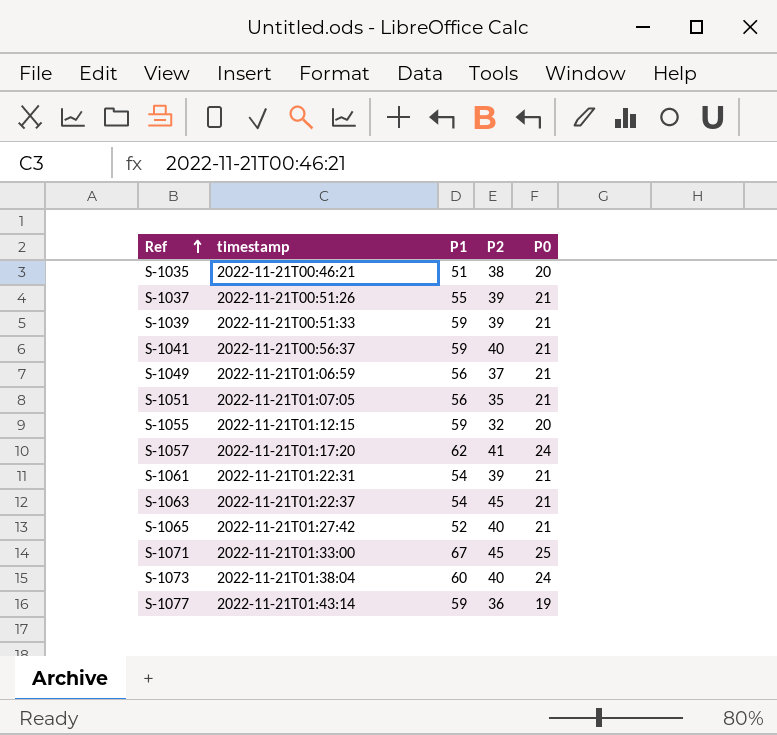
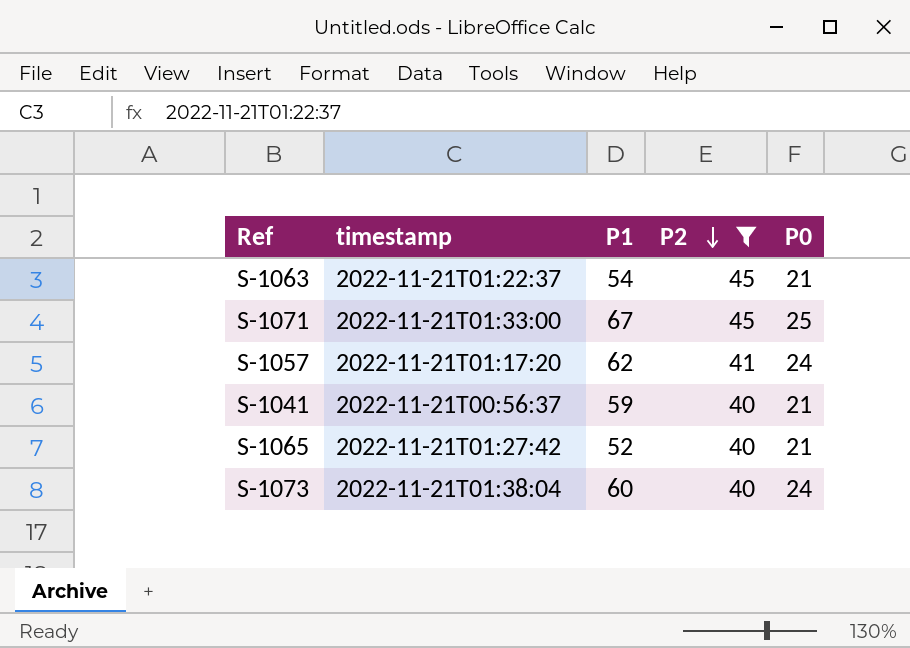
filter: none -> P2 >= 40
row order: Ref ascending -> P2 descending

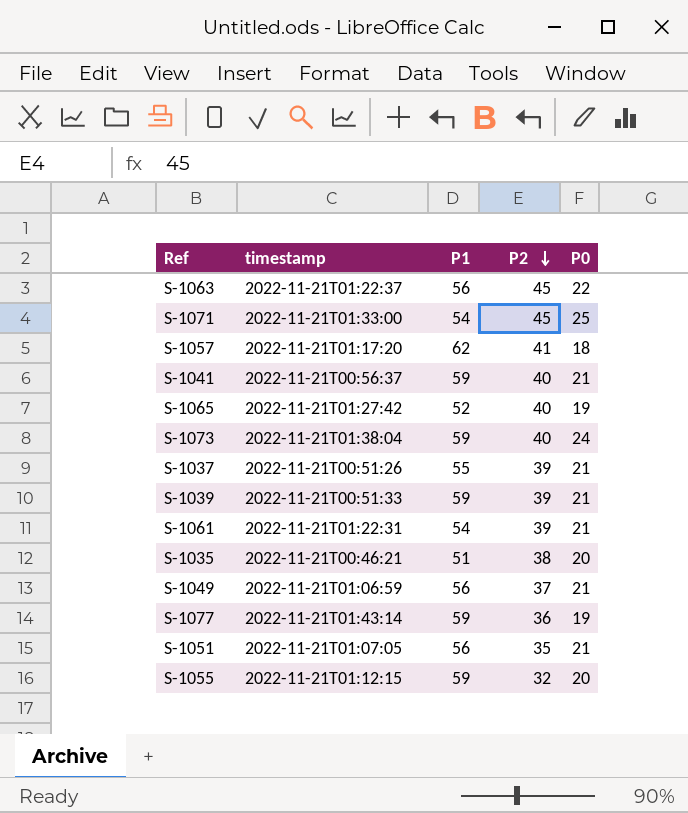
filter: P2 >= 40 -> none
S-1063 | P1: 54 -> 56
S-1063 | P0: 21 -> 22
S-1071 | P1: 67 -> 54
S-1057 | P0: 24 -> 18
S-1065 | P0: 21 -> 19
S-1073 | P1: 60 -> 59

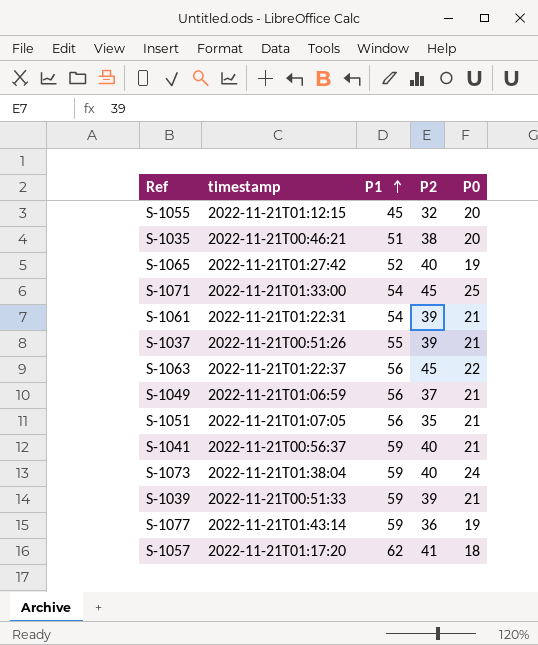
row order: P2 descending -> P1 ascending
S-1055 | P1: 59 -> 45

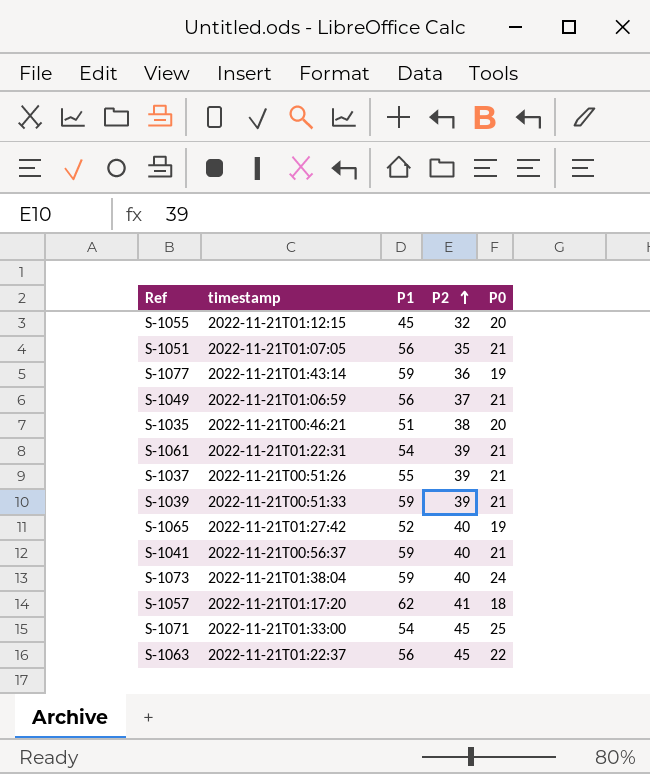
row order: P1 ascending -> P2 ascending

